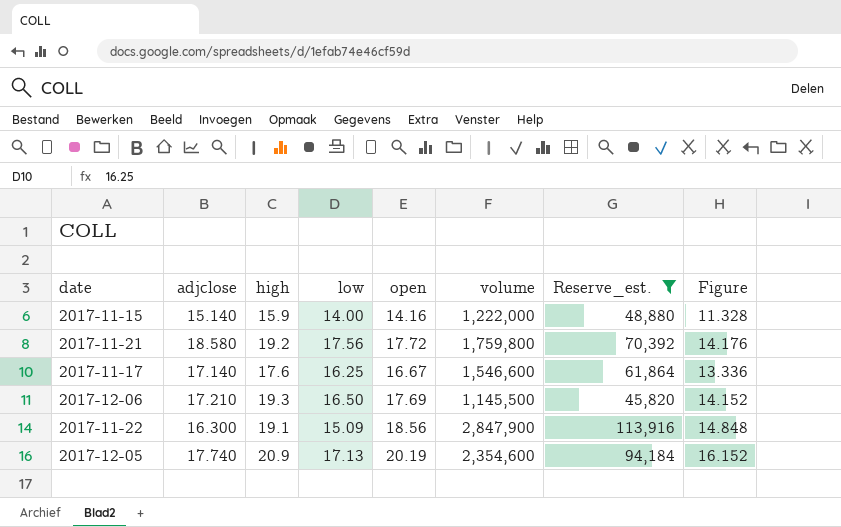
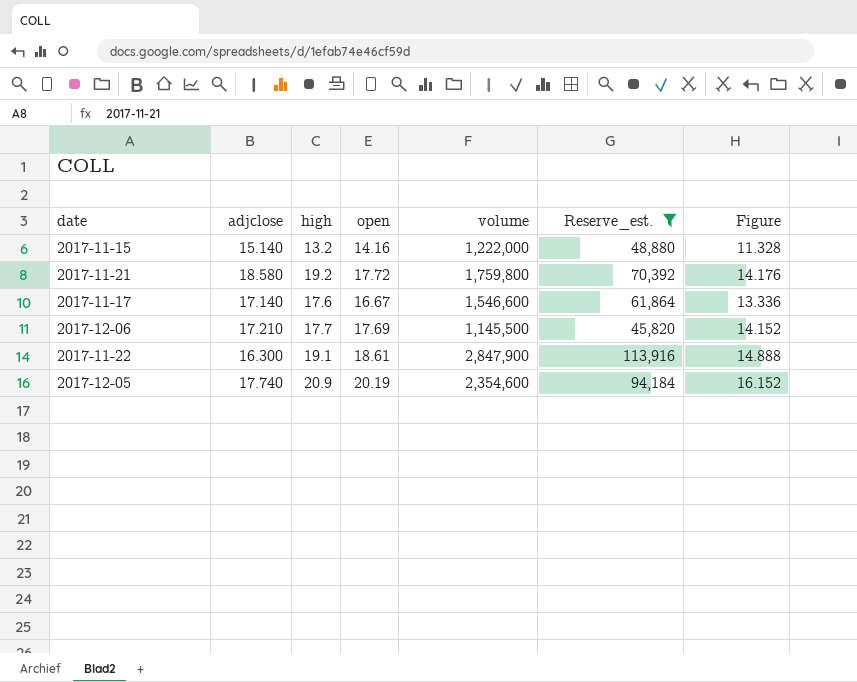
column low | position: 4 -> none
2017-11-15 | high: 15.9 -> 13.2
2017-12-06 | high: 19.3 -> 17.7
2017-11-22 | open: 18.56 -> 18.61
2017-11-22 | Figure: 14.848 -> 14.888

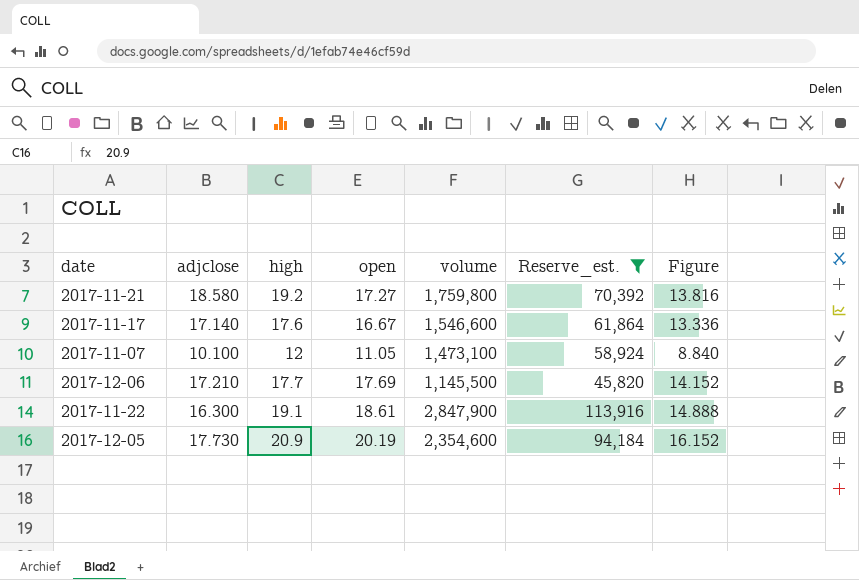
row 2017-11-15: 15.140 | 13.2 | 14.16 | 1,222,000 | 48,880 | 11.328 -> none
2017-11-21 | open: 17.72 -> 17.27
2017-11-21 | Figure: 14.176 -> 13.816
row 2017-11-07: none -> 10.100 | 12 | 11.05 | 1,473,100 | 58,924 | 8.840
2017-12-05 | adjclose: 17.740 -> 17.730

